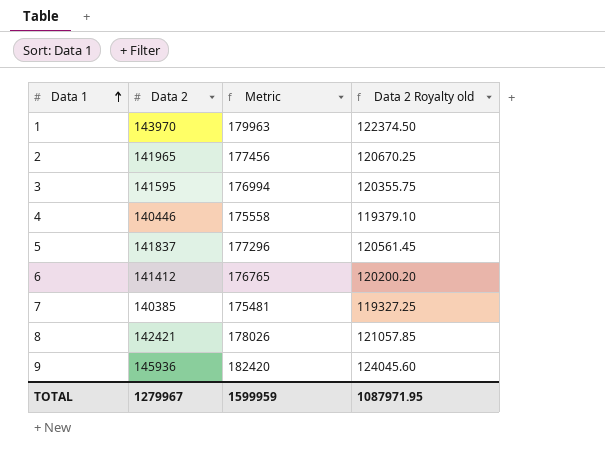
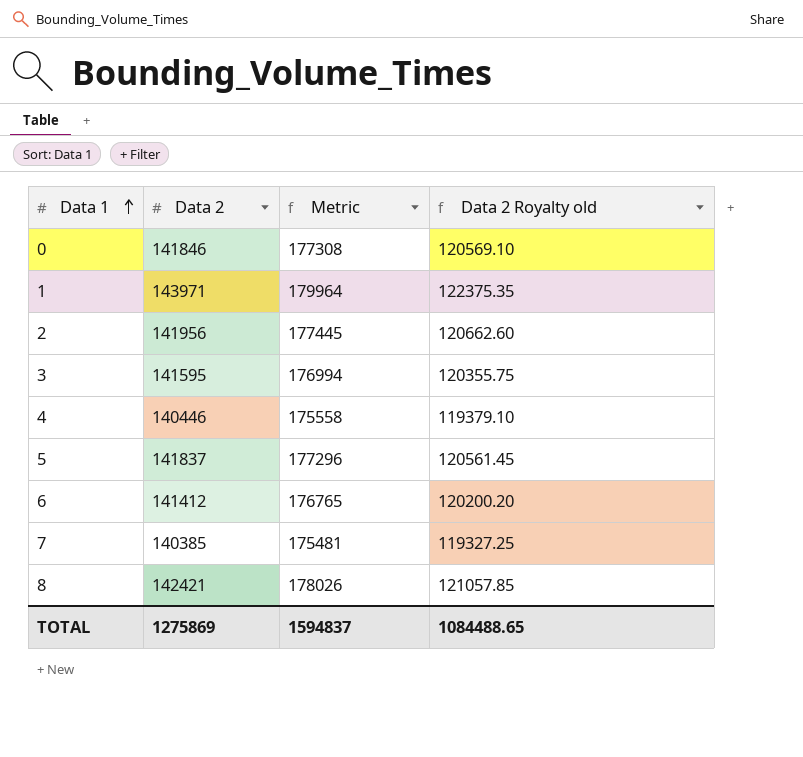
row 9: 145936 | 182420 | 124045.60 -> none
row 0: none -> 141846 | 177308 | 120569.10
1 | Data 2: 143970 -> 143971
1 | Metric: 179963 -> 179964
1 | Data 2 Royalty old: 122374.50 -> 122375.35
2 | Data 2: 141965 -> 141956
2 | Metric: 177456 -> 177445
2 | Data 2 Royalty old: 120670.25 -> 120662.60
TOTAL | Data 2: 1279967 -> 1275869
TOTAL | Metric: 1599959 -> 1594837
TOTAL | Data 2 Royalty old: 1087971.95 -> 1084488.65

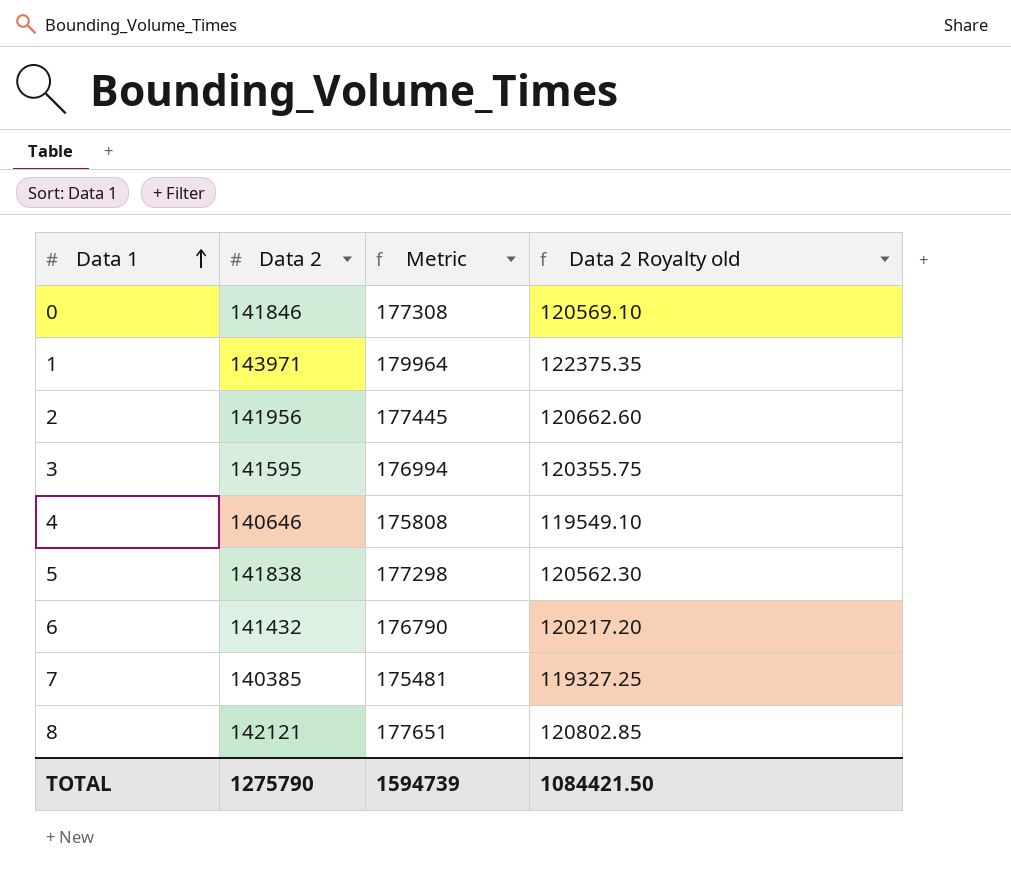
4 | Data 2: 140446 -> 140646
4 | Metric: 175558 -> 175808
4 | Data 2 Royalty old: 119379.10 -> 119549.10
5 | Data 2: 141837 -> 141838
5 | Metric: 177296 -> 177298
5 | Data 2 Royalty old: 120561.45 -> 120562.30
6 | Data 2: 141412 -> 141432
6 | Metric: 176765 -> 176790
6 | Data 2 Royalty old: 120200.20 -> 120217.20
8 | Data 2: 142421 -> 142121
8 | Metric: 178026 -> 177651
8 | Data 2 Royalty old: 121057.85 -> 120802.85
TOTAL | Data 2: 1275869 -> 1275790
TOTAL | Metric: 1594837 -> 1594739
TOTAL | Data 2 Royalty old: 1084488.65 -> 1084421.50

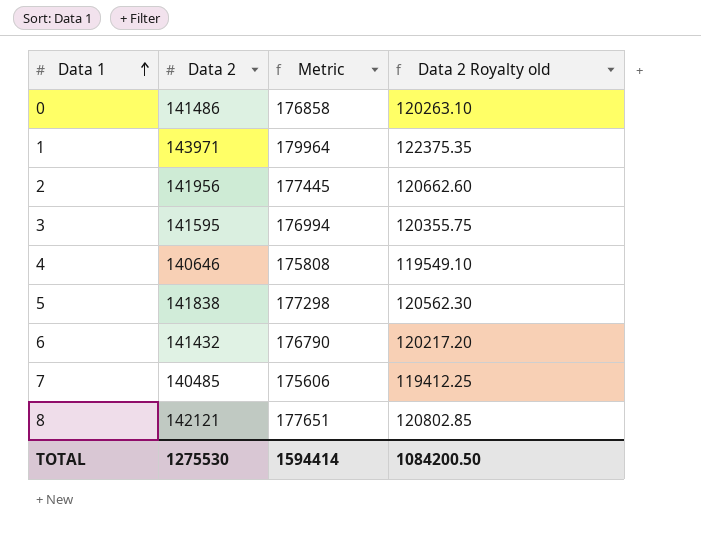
0 | Data 2: 141846 -> 141486
0 | Metric: 177308 -> 176858
0 | Data 2 Royalty old: 120569.10 -> 120263.10
7 | Data 2: 140385 -> 140485
7 | Metric: 175481 -> 175606
7 | Data 2 Royalty old: 119327.25 -> 119412.25
TOTAL | Data 2: 1275790 -> 1275530
TOTAL | Metric: 1594739 -> 1594414
TOTAL | Data 2 Royalty old: 1084421.50 -> 1084200.50

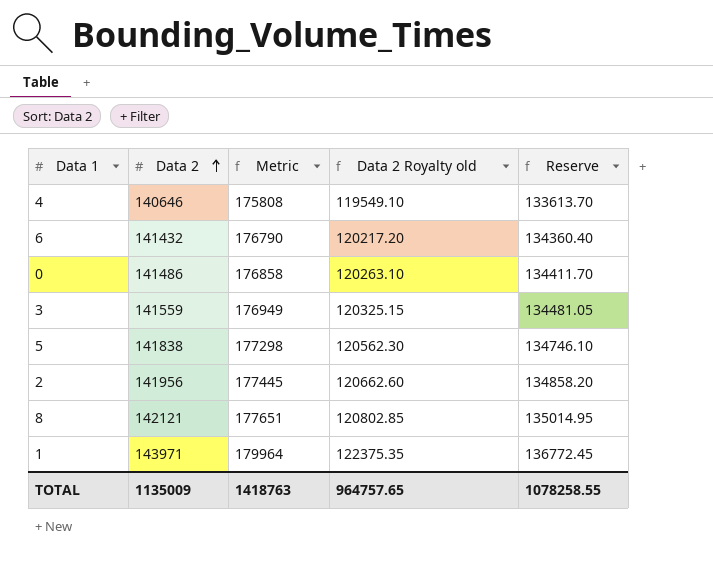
row order: Data 1 ascending -> Data 2 ascending
column Reserve | formula: none -> [Data 2] * 0.95
row 7: 140485 | 175606 | 119412.25 -> none
3 | Data 2: 141595 -> 141559
3 | Metric: 176994 -> 176949
3 | Data 2 Royalty old: 120355.75 -> 120325.15
TOTAL | Data 2: 1275530 -> 1135009
TOTAL | Metric: 1594414 -> 1418763
TOTAL | Data 2 Royalty old: 1084200.50 -> 964757.65

